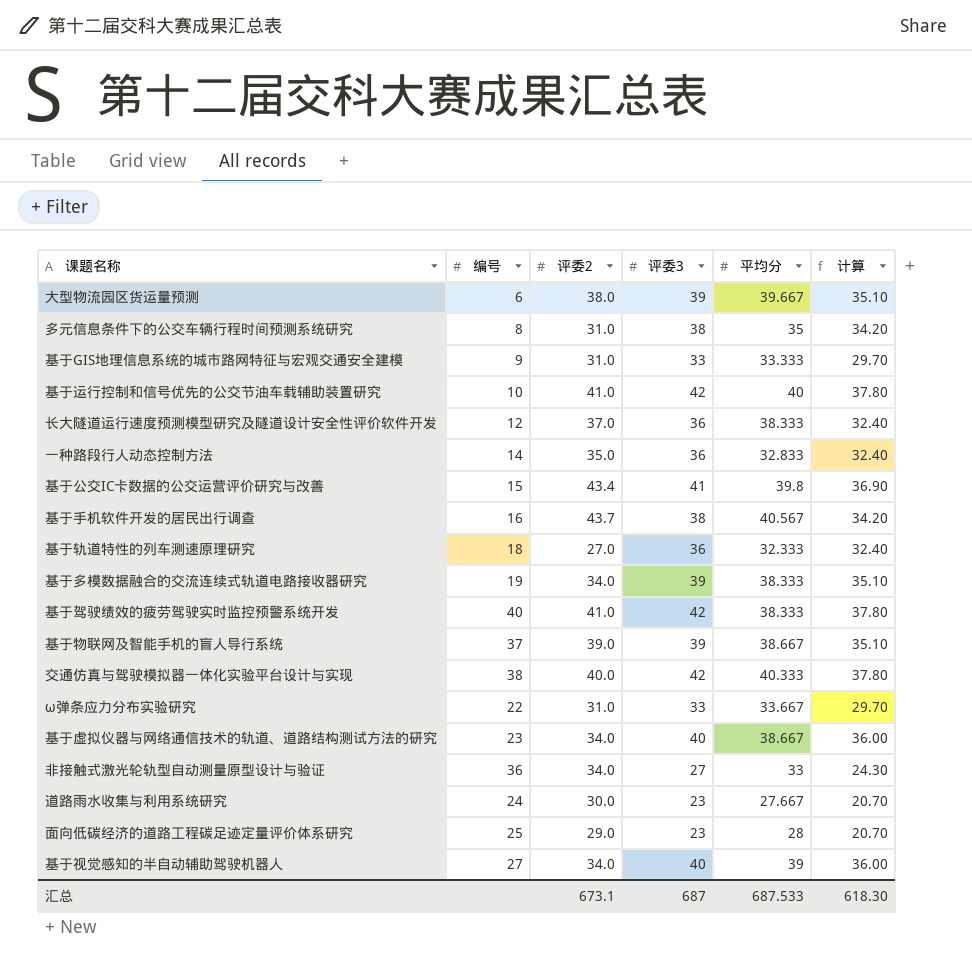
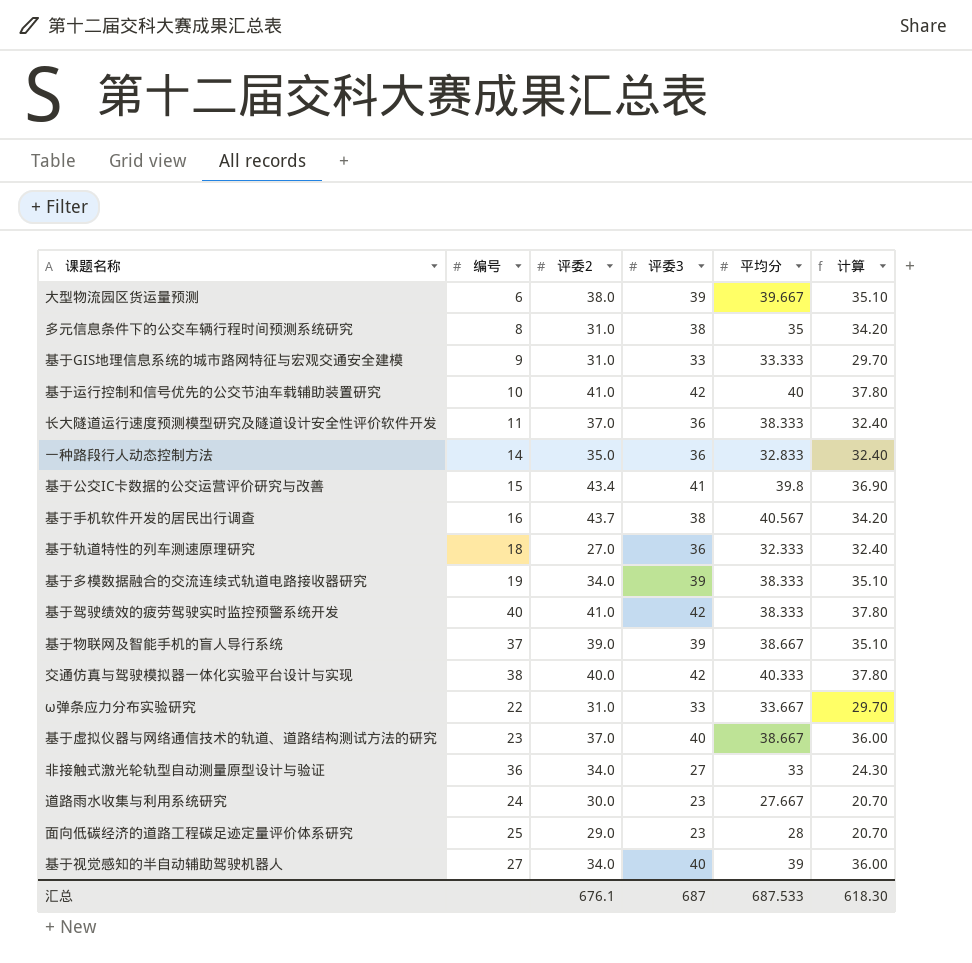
长大隧道运行速度预测模型研究及隧道设计安全性评价软件开发 | 编号: 12 -> 11
基于虚拟仪器与网络通信技术的轨道、道路结构测试方法的研究 | 评委2: 34.0 -> 37.0
汇总 | 评委2: 673.1 -> 676.1

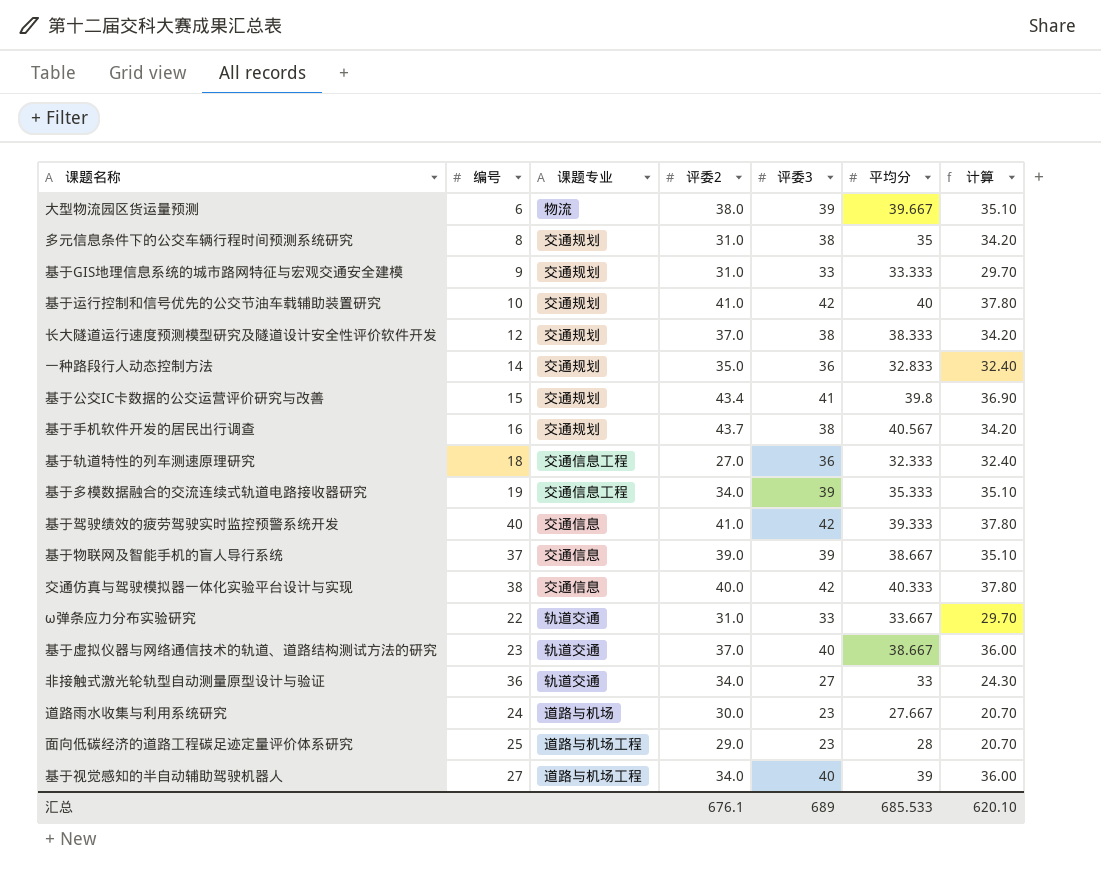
column 课题专业 | position: none -> 3
长大隧道运行速度预测模型研究及隧道设计安全性评价软件开发 | 编号: 11 -> 12
长大隧道运行速度预测模型研究及隧道设计安全性评价软件开发 | 评委3: 36 -> 38
长大隧道运行速度预测模型研究及隧道设计安全性评价软件开发 | 计算: 32.40 -> 34.20
基于多模数据融合的交流连续式轨道电路接收器研究 | 平均分: 38.333 -> 35.333
基于驾驶绩效的疲劳驾驶实时监控预警系统开发 | 平均分: 38.333 -> 39.333
汇总 | 评委3: 687 -> 689
汇总 | 平均分: 687.533 -> 685.533
汇总 | 计算: 618.30 -> 620.10

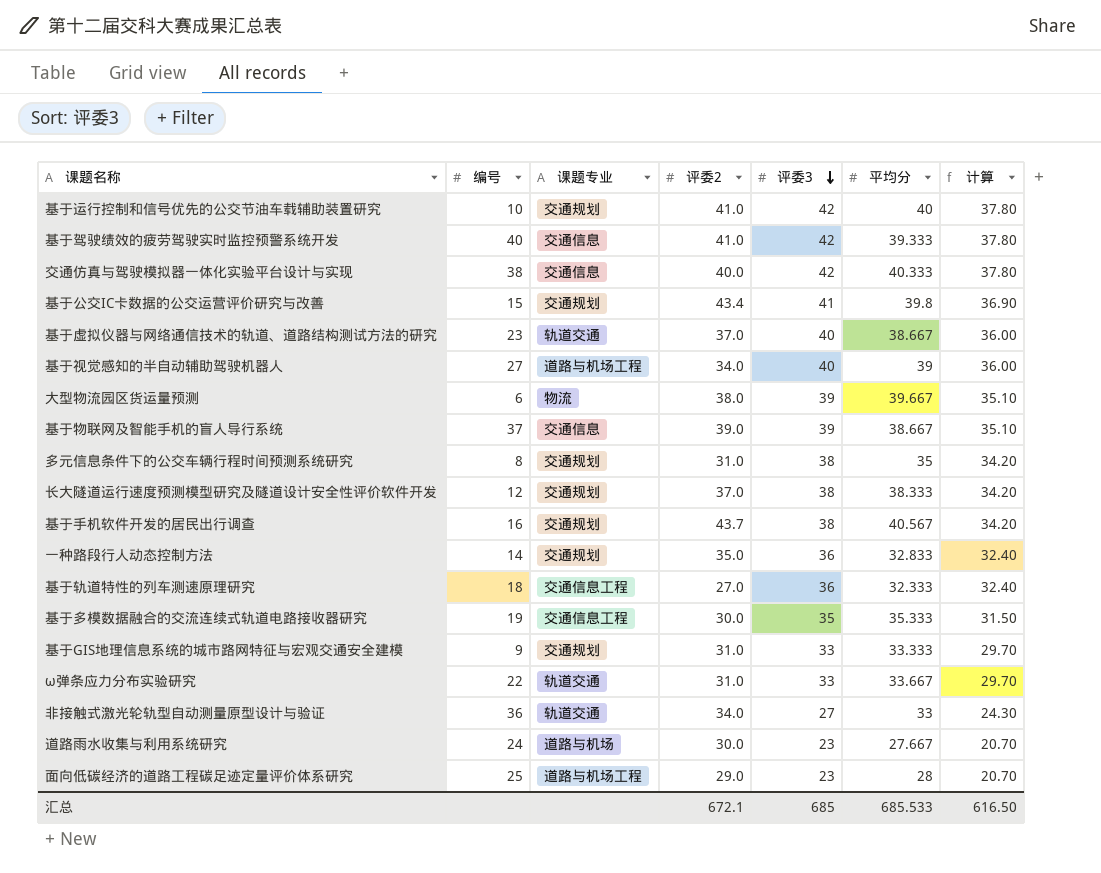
row order: none -> 评委3 descending
基于多模数据融合的交流连续式轨道电路接收器研究 | 评委2: 34.0 -> 30.0
基于多模数据融合的交流连续式轨道电路接收器研究 | 评委3: 39 -> 35
基于多模数据融合的交流连续式轨道电路接收器研究 | 计算: 35.10 -> 31.50
汇总 | 评委2: 676.1 -> 672.1
汇总 | 评委3: 689 -> 685
汇总 | 计算: 620.10 -> 616.50

